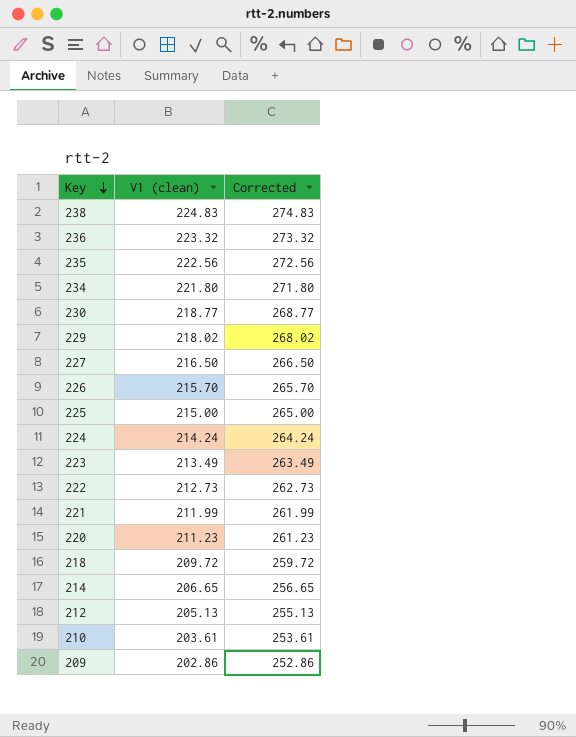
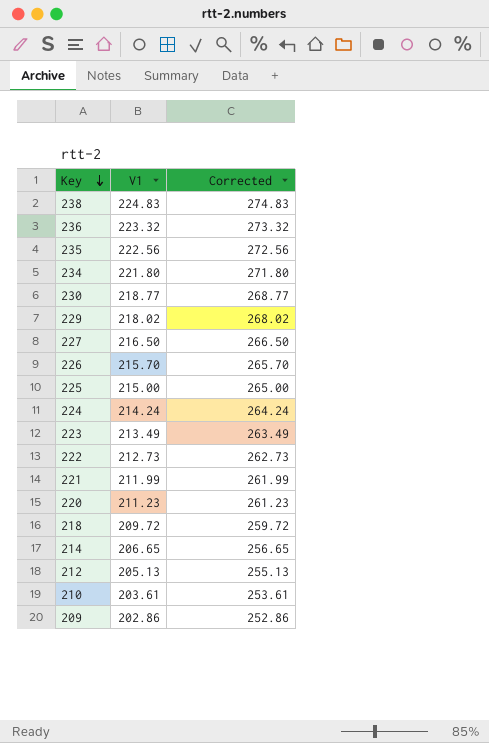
column name: V1 (clean) -> V1

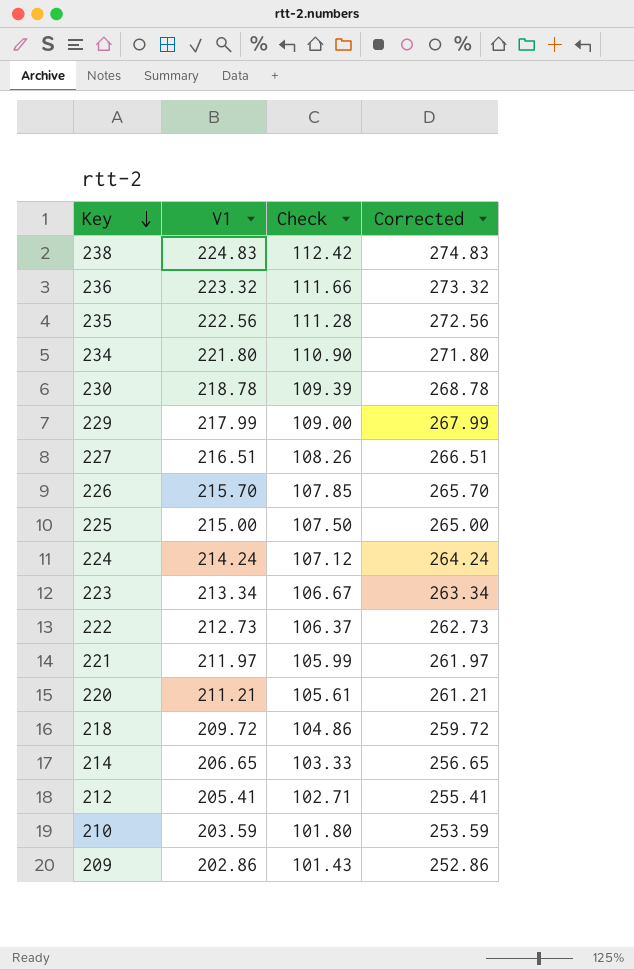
column Check | formula: none -> [V1] * 0.5
230 | V1: 218.77 -> 218.78
230 | Corrected: 268.77 -> 268.78
229 | V1: 218.02 -> 217.99
229 | Corrected: 268.02 -> 267.99
227 | V1: 216.50 -> 216.51
227 | Corrected: 266.50 -> 266.51
223 | V1: 213.49 -> 213.34
223 | Corrected: 263.49 -> 263.34
221 | V1: 211.99 -> 211.97
221 | Corrected: 261.99 -> 261.97
220 | V1: 211.23 -> 211.21
220 | Corrected: 261.23 -> 261.21
212 | V1: 205.13 -> 205.41
212 | Corrected: 255.13 -> 255.41
210 | V1: 203.61 -> 203.59
210 | Corrected: 253.61 -> 253.59

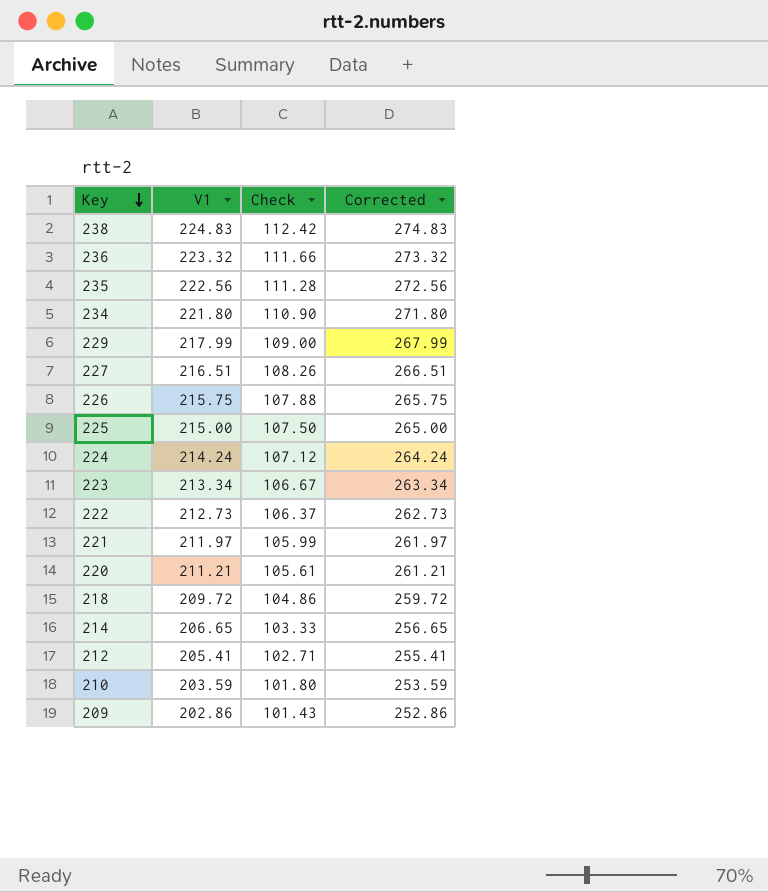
row 230: 218.78 | 109.39 | 268.78 -> none
226 | V1: 215.70 -> 215.75
226 | Check: 107.85 -> 107.88
226 | Corrected: 265.70 -> 265.75

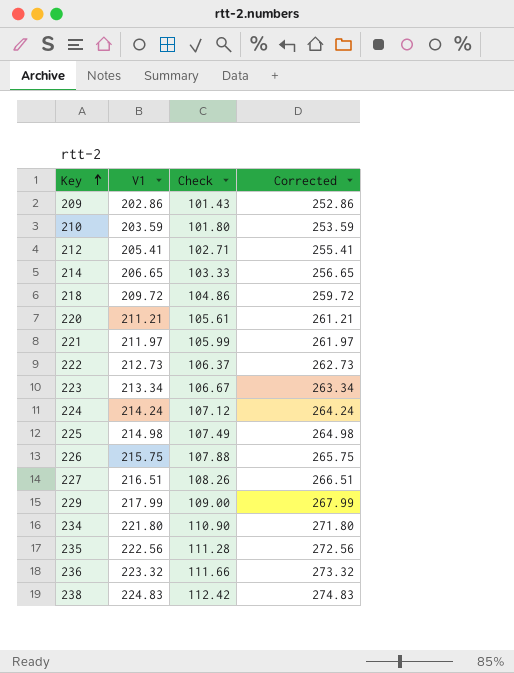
row order: Key descending -> Key ascending
225 | V1: 215.00 -> 214.98
225 | Check: 107.50 -> 107.49
225 | Corrected: 265.00 -> 264.98

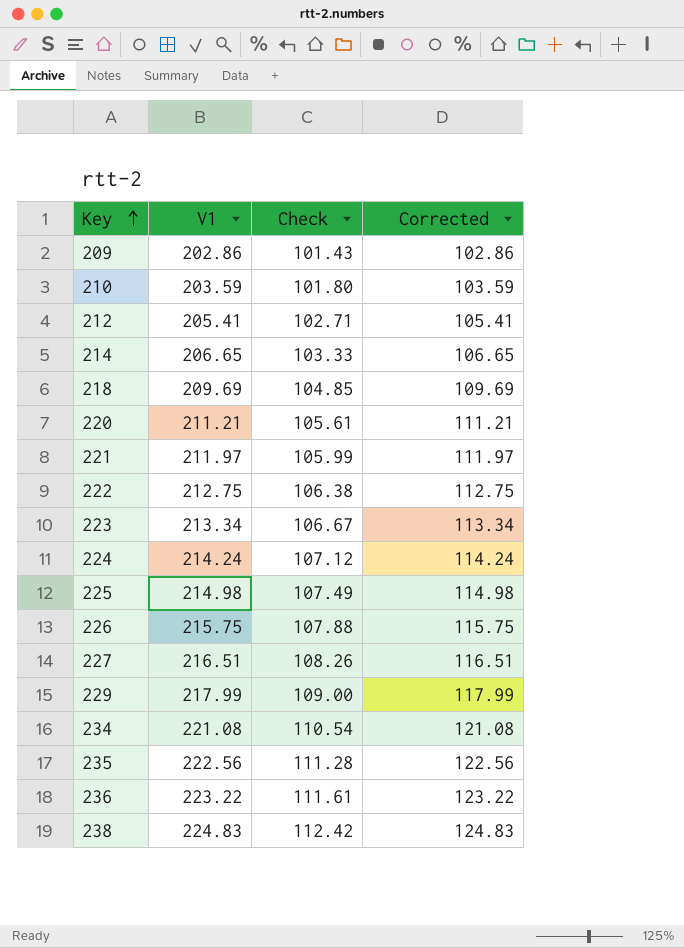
column Corrected | formula: [V1] + 50 -> [V1] - 100
218 | V1: 209.72 -> 209.69
218 | Check: 104.86 -> 104.85
222 | V1: 212.73 -> 212.75
222 | Check: 106.37 -> 106.38
234 | V1: 221.80 -> 221.08
234 | Check: 110.90 -> 110.54
236 | V1: 223.32 -> 223.22
236 | Check: 111.66 -> 111.61

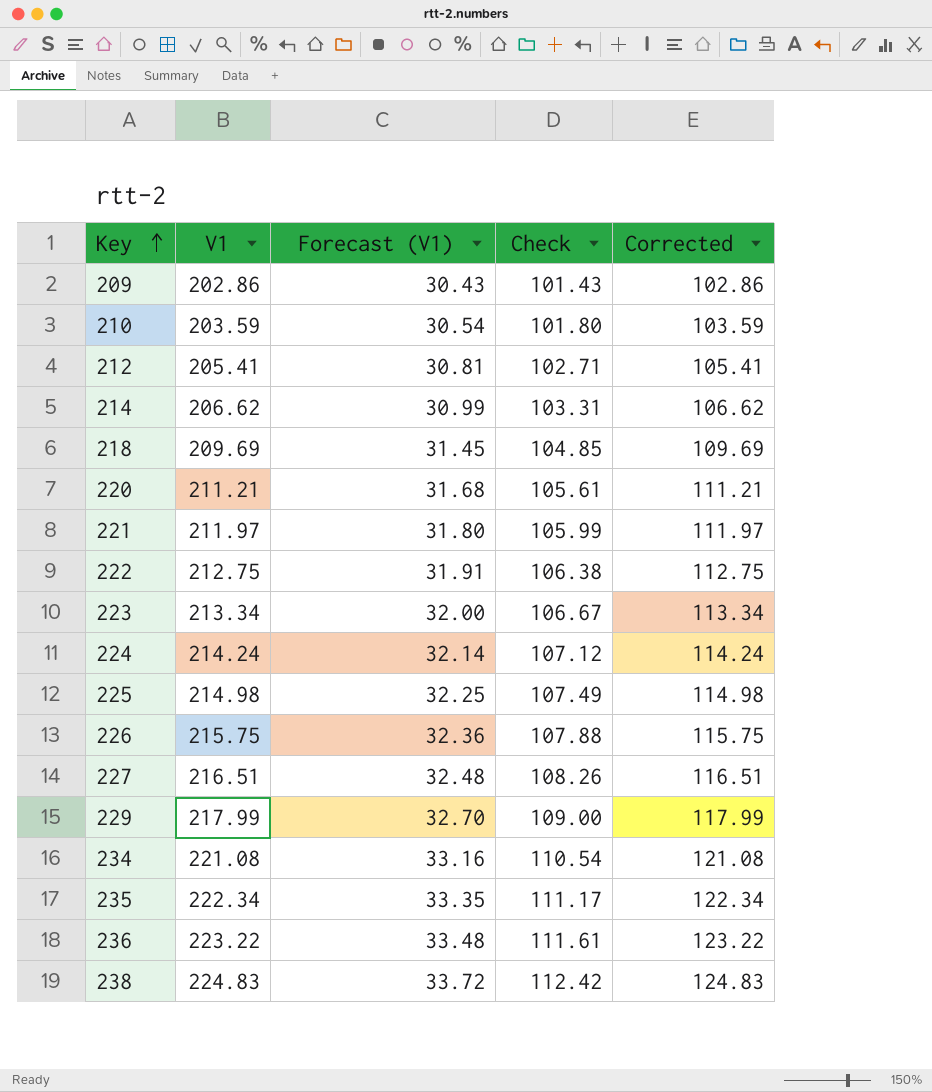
column Forecast (V1) | formula: none -> [V1] * 0.15
214 | V1: 206.65 -> 206.62
214 | Check: 103.33 -> 103.31
214 | Corrected: 106.65 -> 106.62
235 | V1: 222.56 -> 222.34
235 | Check: 111.28 -> 111.17
235 | Corrected: 122.56 -> 122.34

